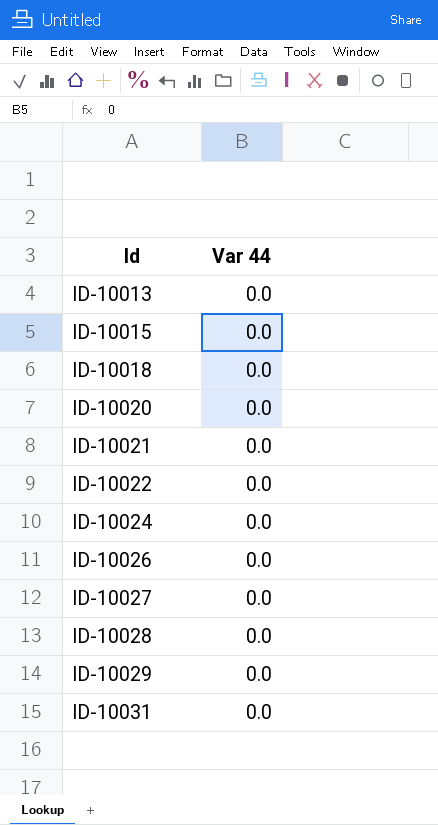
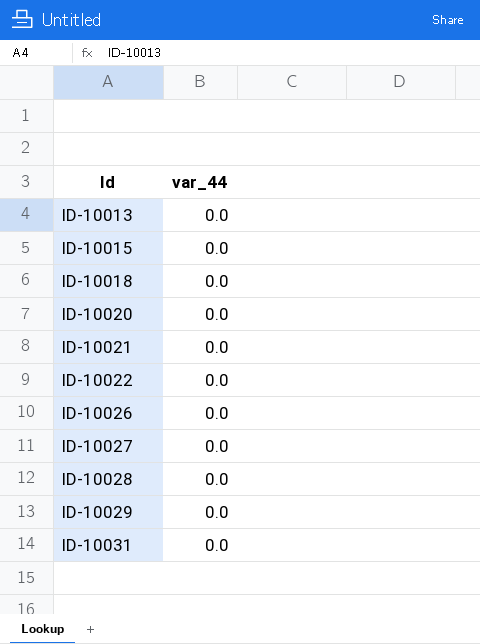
column name: Var 44 -> var_44
row ID-10024: 0.0 -> none

